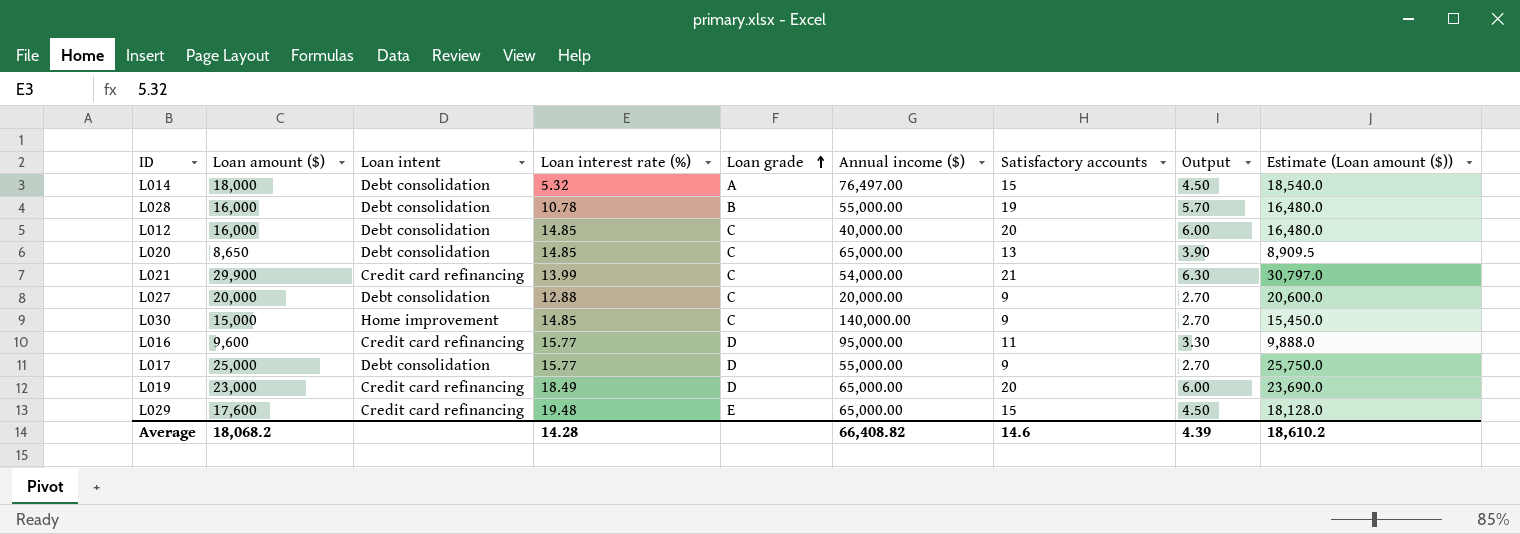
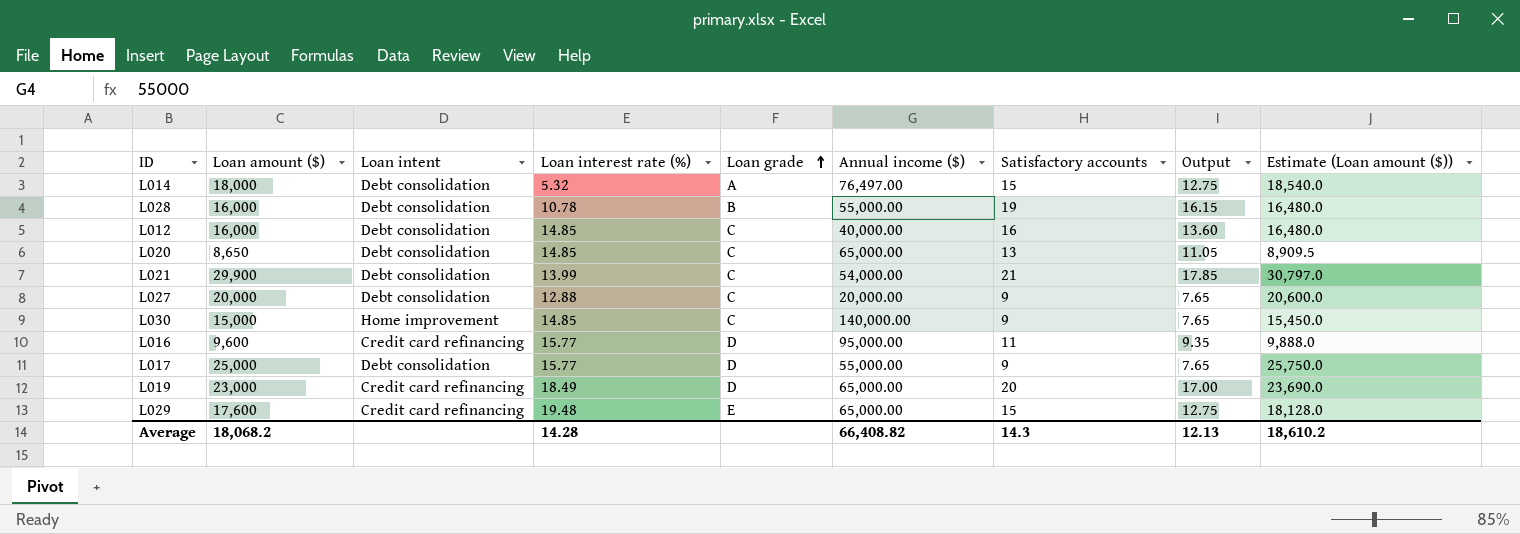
column Output | formula: [Satisfactory accounts] * 0.3 -> [Satisfactory accounts] * 0.85
L012 | Satisfactory accounts: 20 -> 16
L021 | Loan intent: Credit card refinancing -> Debt consolidation
Average | Satisfactory accounts: 14.6 -> 14.3
Average | Output: 4.39 -> 12.13

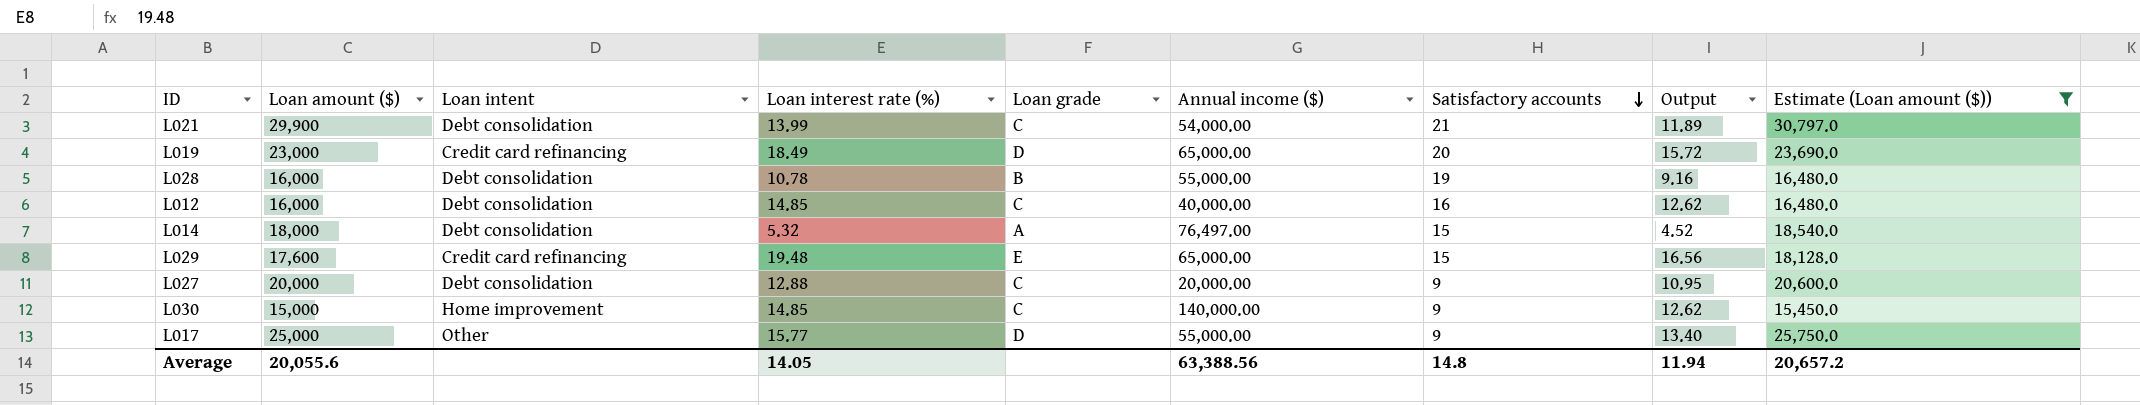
filter: none -> Estimate (Loan amount ($)) >= 15,450.0
row order: Loan grade ascending -> Satisfactory accounts descending
column Output | formula: [Satisfactory accounts] * 0.85 -> [Loan interest rate (%)] * 0.85
L017 | Loan intent: Debt consolidation -> Other
Average | Loan amount ($): 18,068.2 -> 20,055.6
Average | Loan interest rate (%): 14.28 -> 14.05
Average | Annual income ($): 66,408.82 -> 63,388.56
Average | Satisfactory accounts: 14.3 -> 14.8
Average | Output: 12.13 -> 11.94
Average | Estimate (Loan amount ($)): 18,610.2 -> 20,657.2

